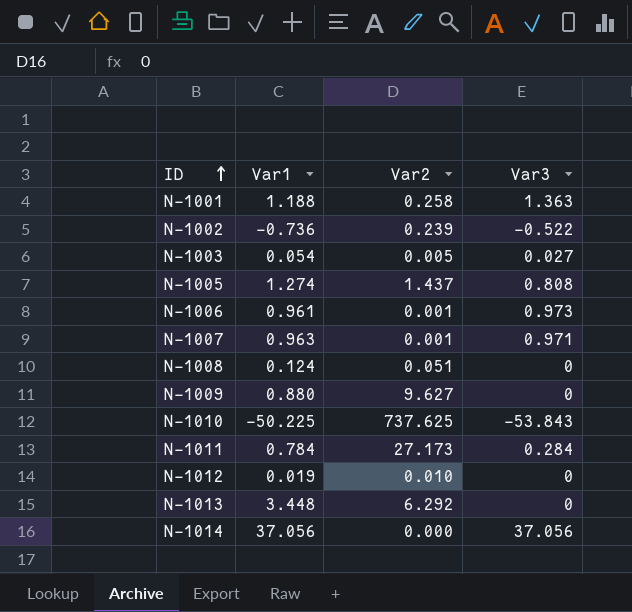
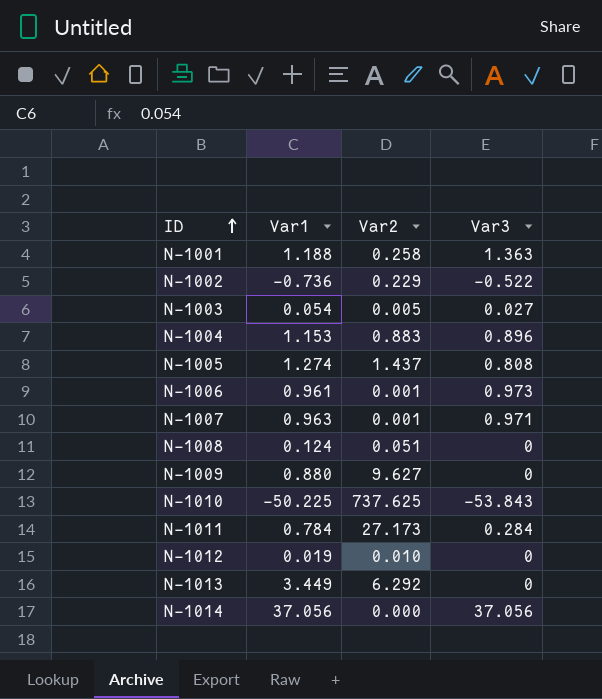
N-1002 | Var2: 0.239 -> 0.229
row N-1004: none -> 1.153 | 0.883 | 0.896
N-1013 | Var1: 3.448 -> 3.449

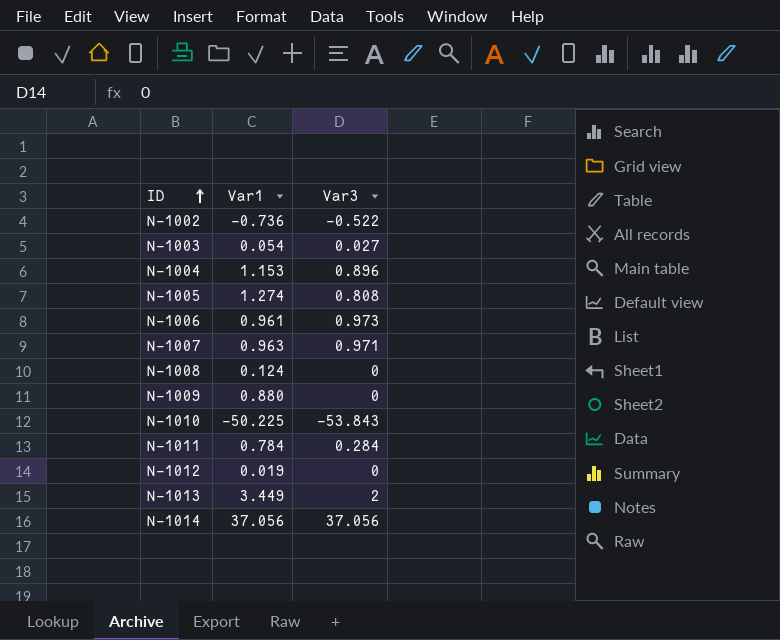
column Var2 | position: 3 -> none
row N-1001: 1.188 | 0.258 | 1.363 -> none
N-1013 | Var3: 0 -> 2

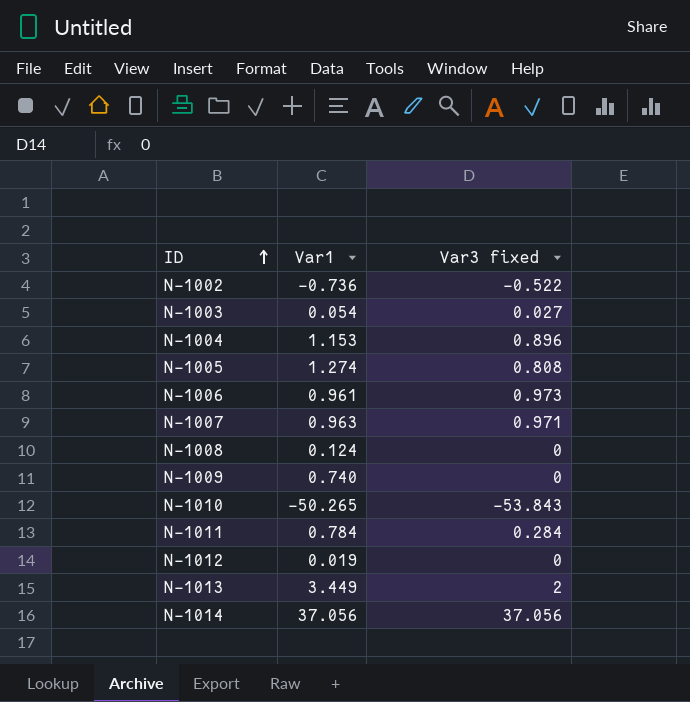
column name: Var3 -> Var3 fixed
N-1009 | Var1: 0.880 -> 0.740
N-1010 | Var1: -50.225 -> -50.265

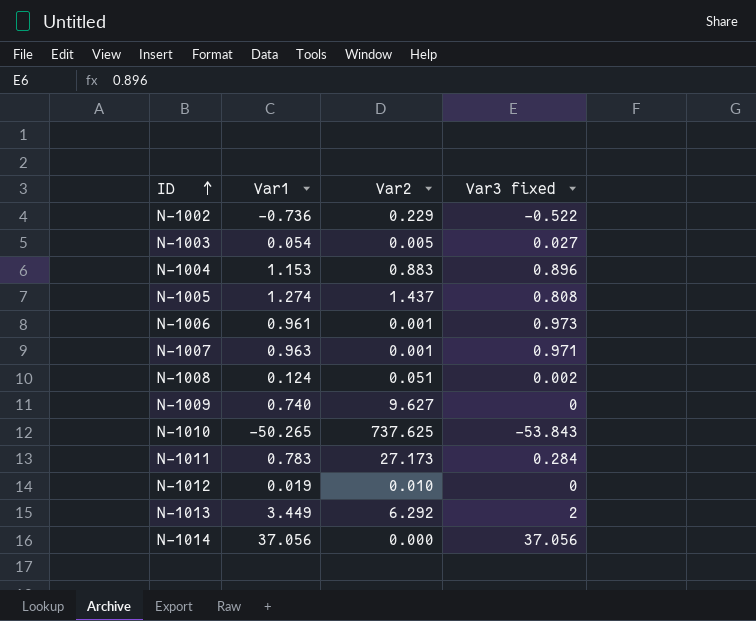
column Var2 | position: none -> 3
N-1008 | Var3 fixed: 0 -> 0.002
N-1011 | Var1: 0.784 -> 0.783

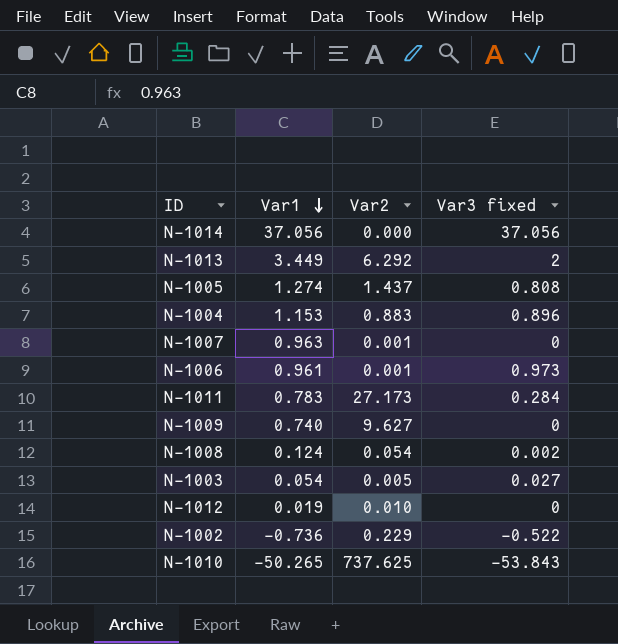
row order: ID ascending -> Var1 descending
N-1007 | Var3 fixed: 0.971 -> 0
N-1008 | Var2: 0.051 -> 0.054

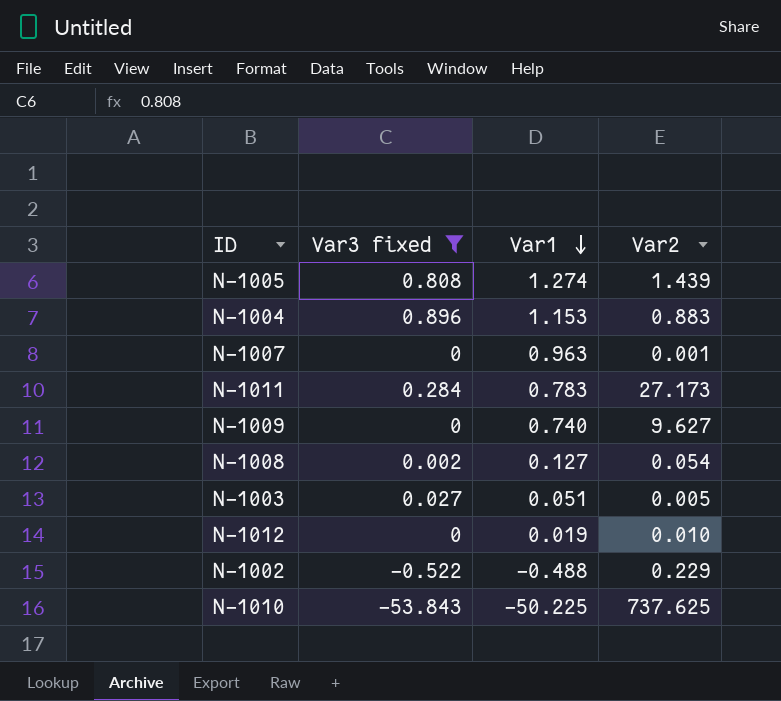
filter: none -> Var3 fixed <= 0.896
column Var3 fixed | position: 4 -> 2
N-1005 | Var2: 1.437 -> 1.439
N-1008 | Var1: 0.124 -> 0.127
N-1003 | Var1: 0.054 -> 0.051
N-1002 | Var1: -0.736 -> -0.488
N-1010 | Var1: -50.265 -> -50.225

